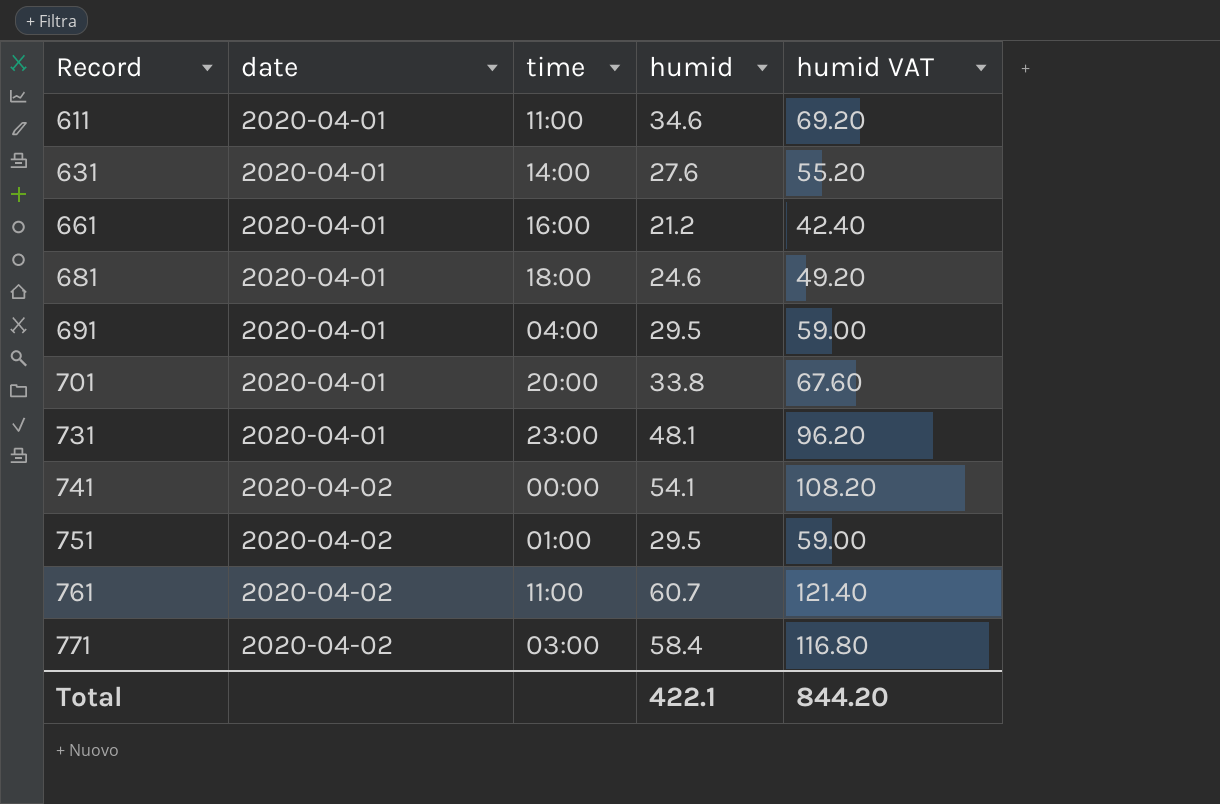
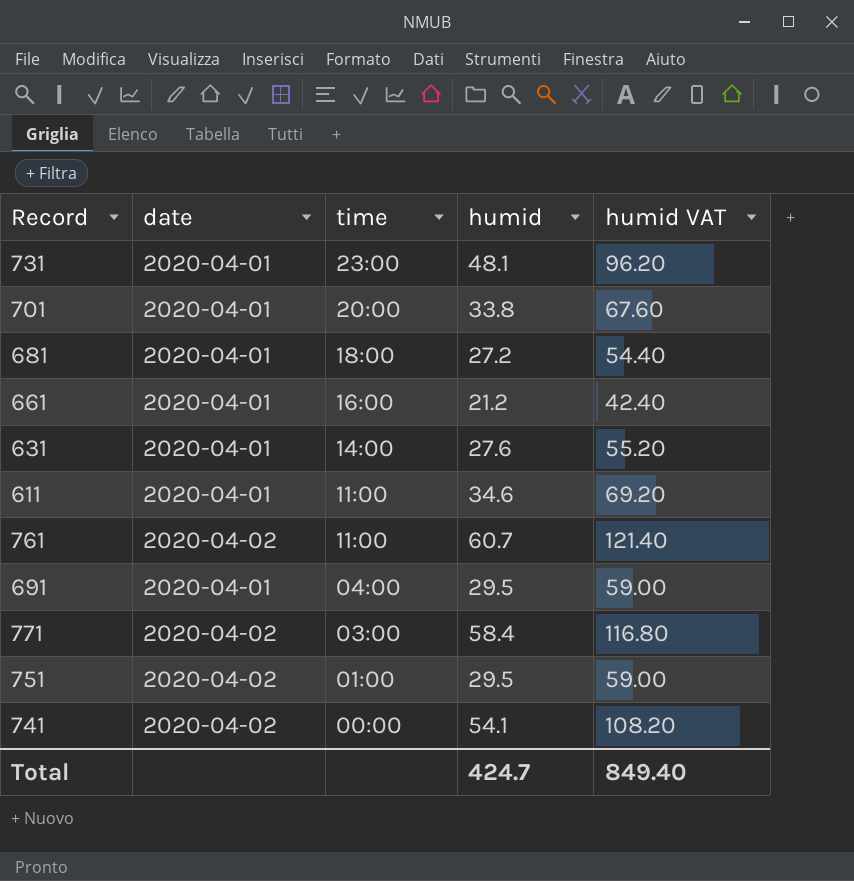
row order: Record ascending -> time descending
681 | humid: 24.6 -> 27.2
681 | humid VAT: 49.20 -> 54.40
Total | humid: 422.1 -> 424.7
Total | humid VAT: 844.20 -> 849.40

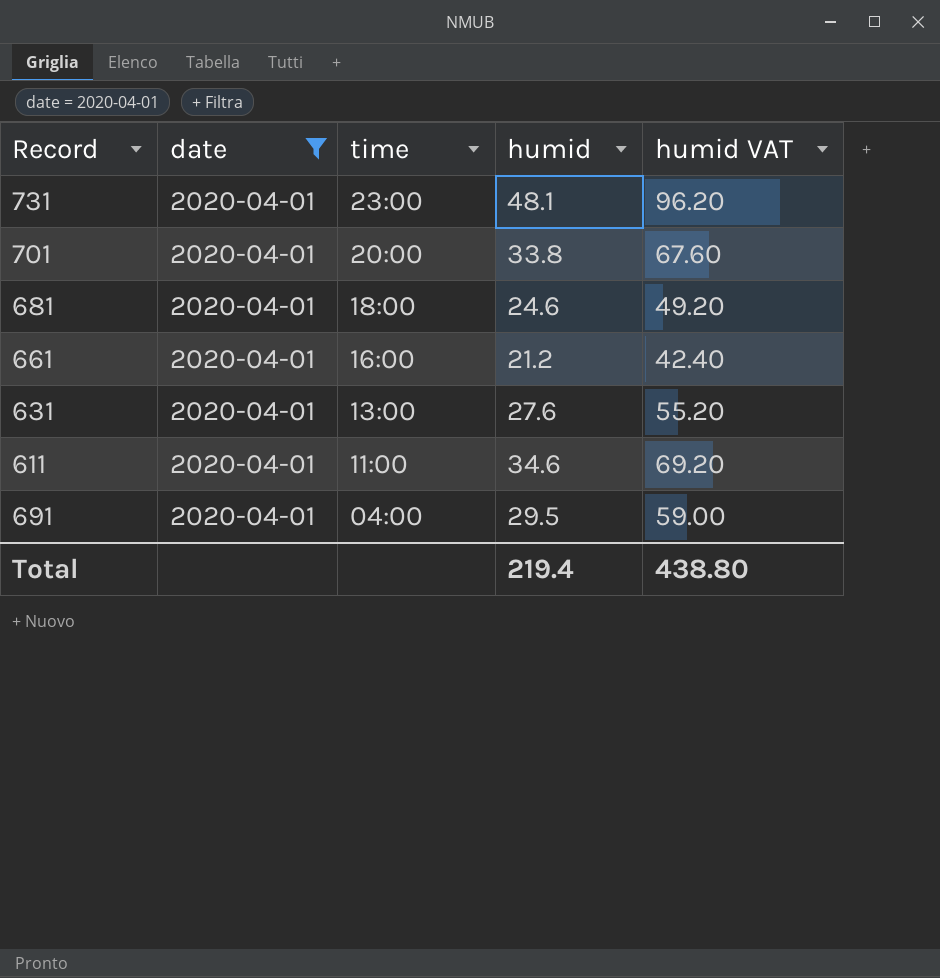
filter: none -> date = 2020-04-01
681 | humid: 27.2 -> 24.6
681 | humid VAT: 54.40 -> 49.20
631 | time: 14:00 -> 13:00
Total | humid: 424.7 -> 219.4
Total | humid VAT: 849.40 -> 438.80

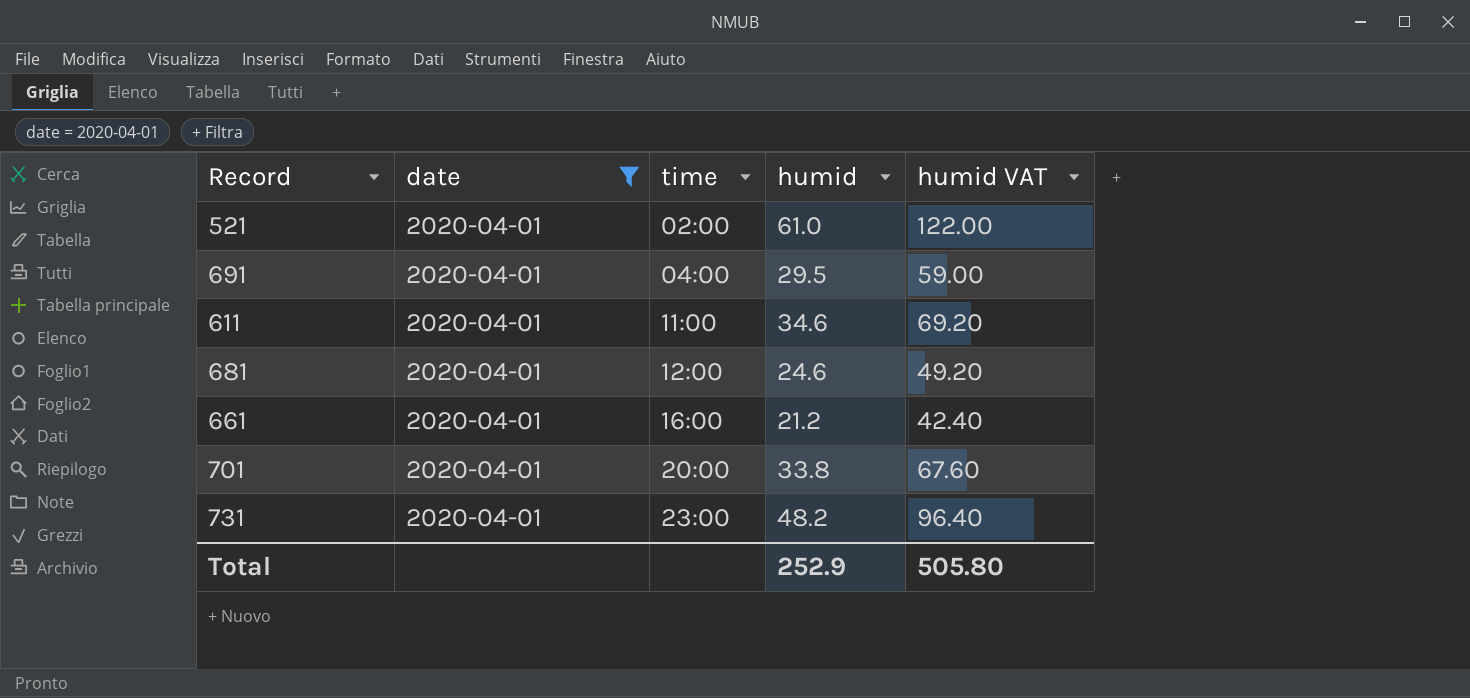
row order: time descending -> time ascending
row 631: 2020-04-01 | 13:00 | 27.6 | 55.20 -> none
row 521: none -> 2020-04-01 | 02:00 | 61.0 | 122.00
681 | time: 18:00 -> 12:00
731 | humid: 48.1 -> 48.2
731 | humid VAT: 96.20 -> 96.40
Total | humid: 219.4 -> 252.9
Total | humid VAT: 438.80 -> 505.80

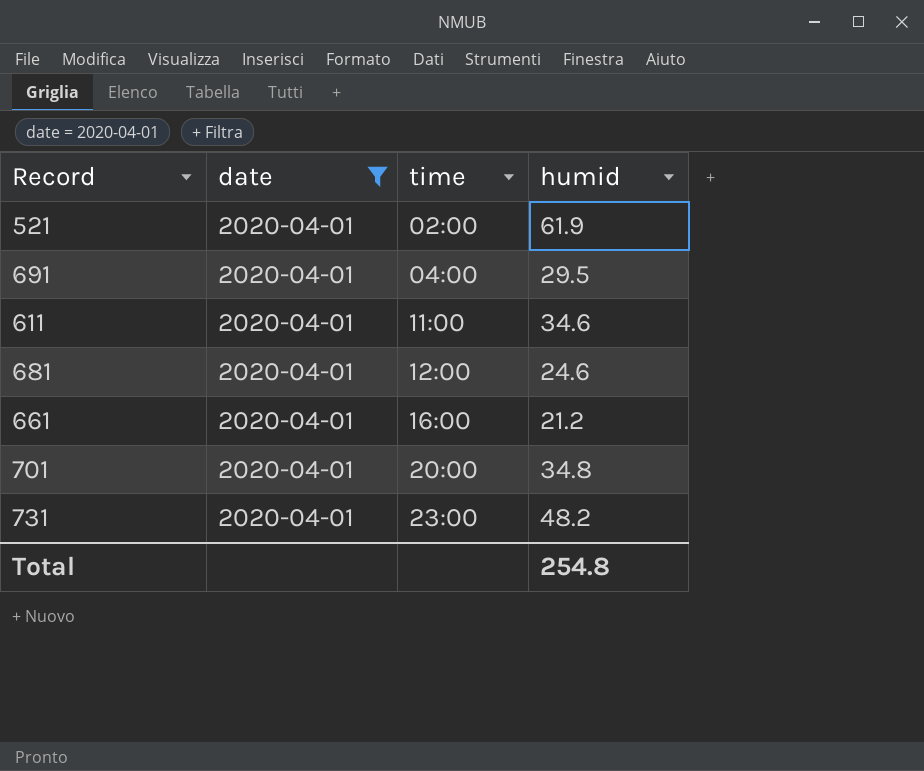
column humid VAT | formula: [humid] * 2 -> none
521 | humid: 61.0 -> 61.9
701 | humid: 33.8 -> 34.8
Total | humid: 252.9 -> 254.8

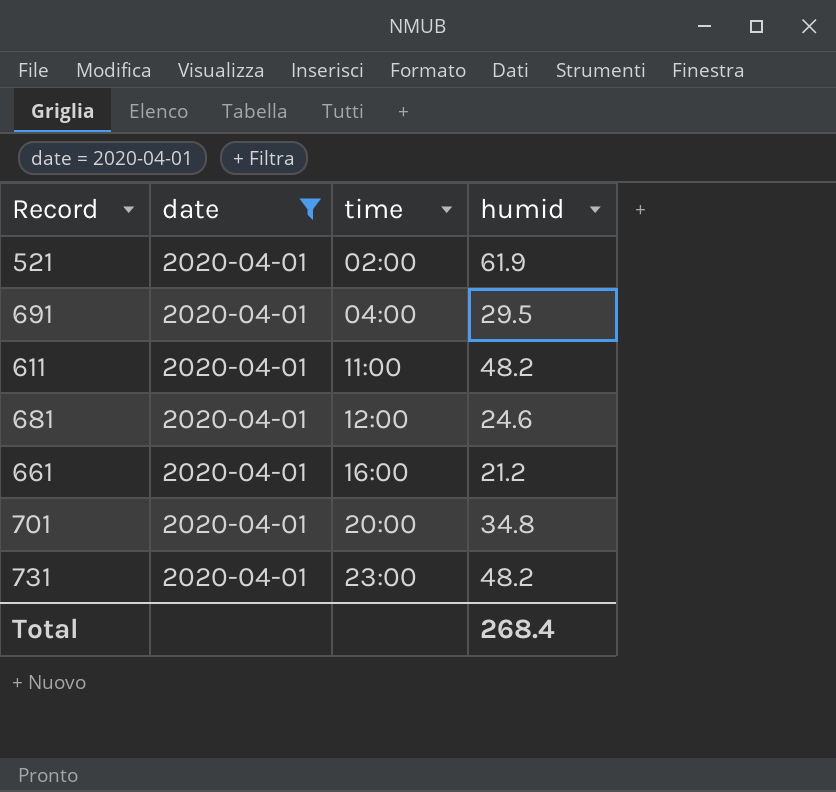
611 | humid: 34.6 -> 48.2
Total | humid: 254.8 -> 268.4

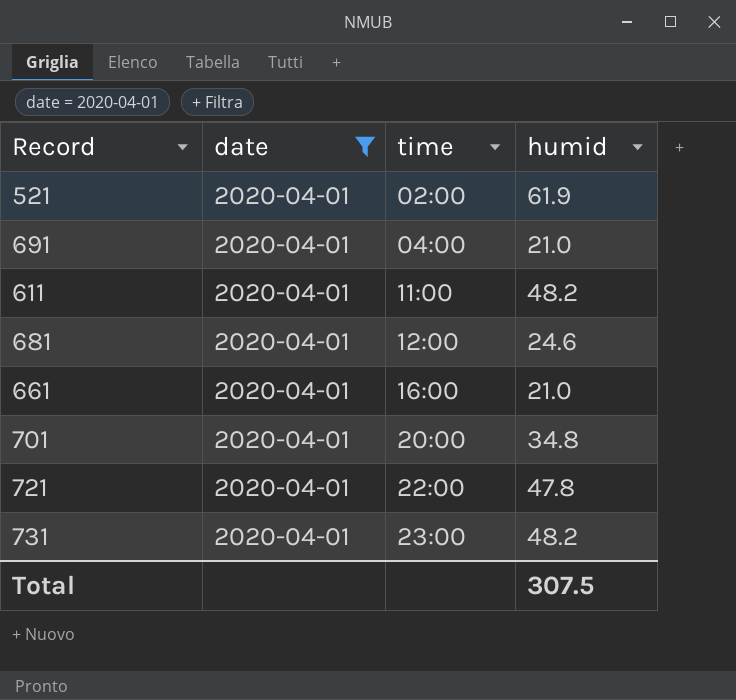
691 | humid: 29.5 -> 21.0
661 | humid: 21.2 -> 21.0
row 721: none -> 2020-04-01 | 22:00 | 47.8
Total | humid: 268.4 -> 307.5

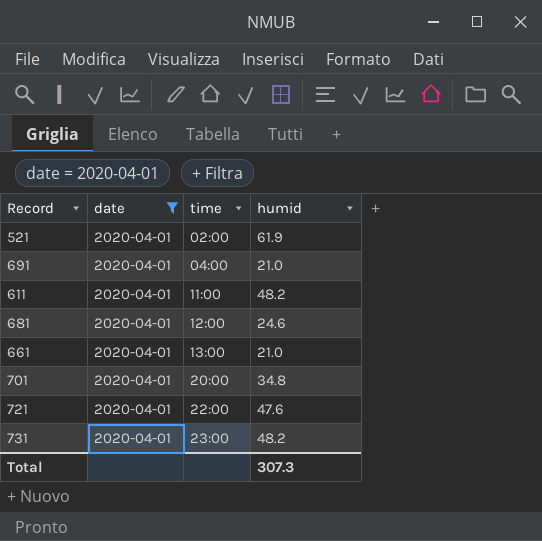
661 | time: 16:00 -> 13:00
721 | humid: 47.8 -> 47.6
Total | humid: 307.5 -> 307.3

